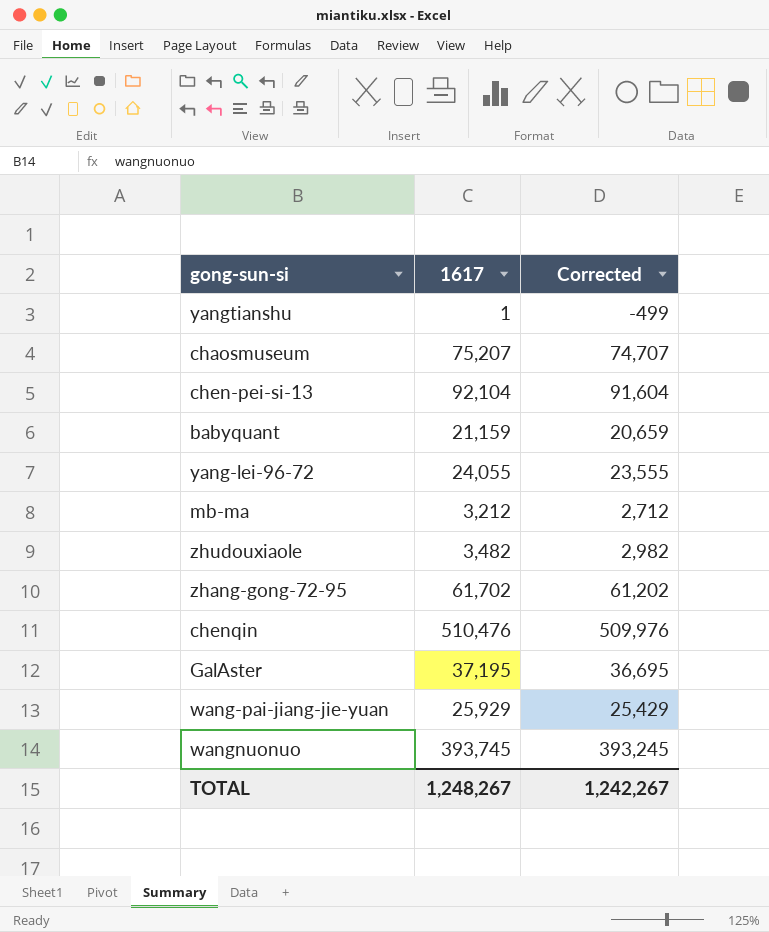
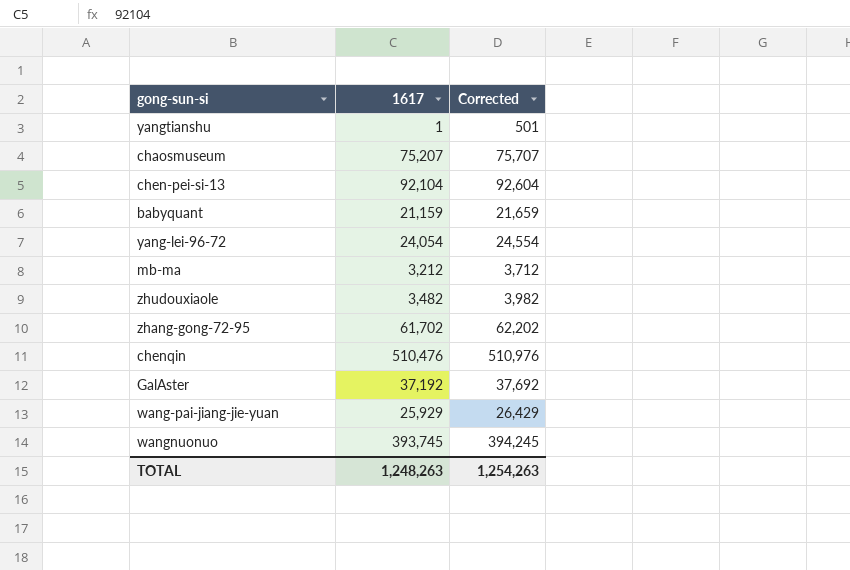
column Corrected | formula: [1617] - 500 -> [1617] + 500
yang-lei-96-72 | 1617: 24,055 -> 24,054
GalAster | 1617: 37,195 -> 37,192
TOTAL | 1617: 1,248,267 -> 1,248,263
TOTAL | Corrected: 1,242,267 -> 1,254,263

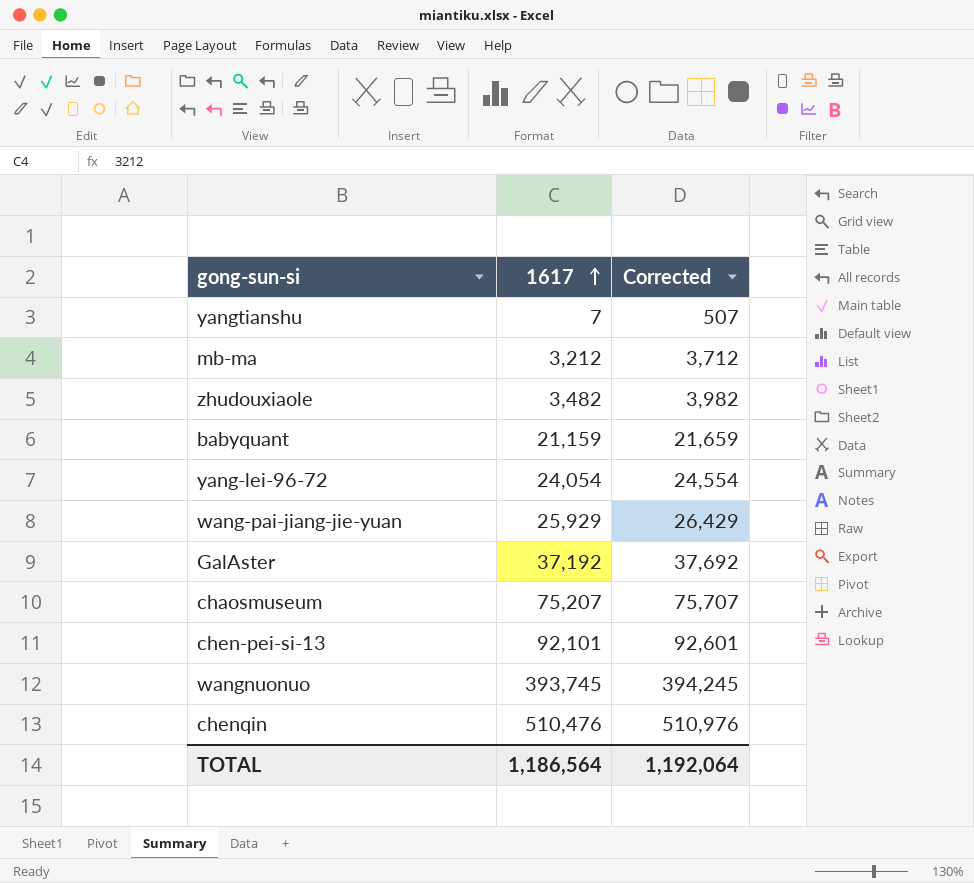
row order: none -> 1617 ascending
row zhang-gong-72-95: 61,702 | 62,202 -> none
yangtianshu | 1617: 1 -> 7
yangtianshu | Corrected: 501 -> 507
chen-pei-si-13 | 1617: 92,104 -> 92,101
chen-pei-si-13 | Corrected: 92,604 -> 92,601
TOTAL | 1617: 1,248,263 -> 1,186,564
TOTAL | Corrected: 1,254,263 -> 1,192,064

